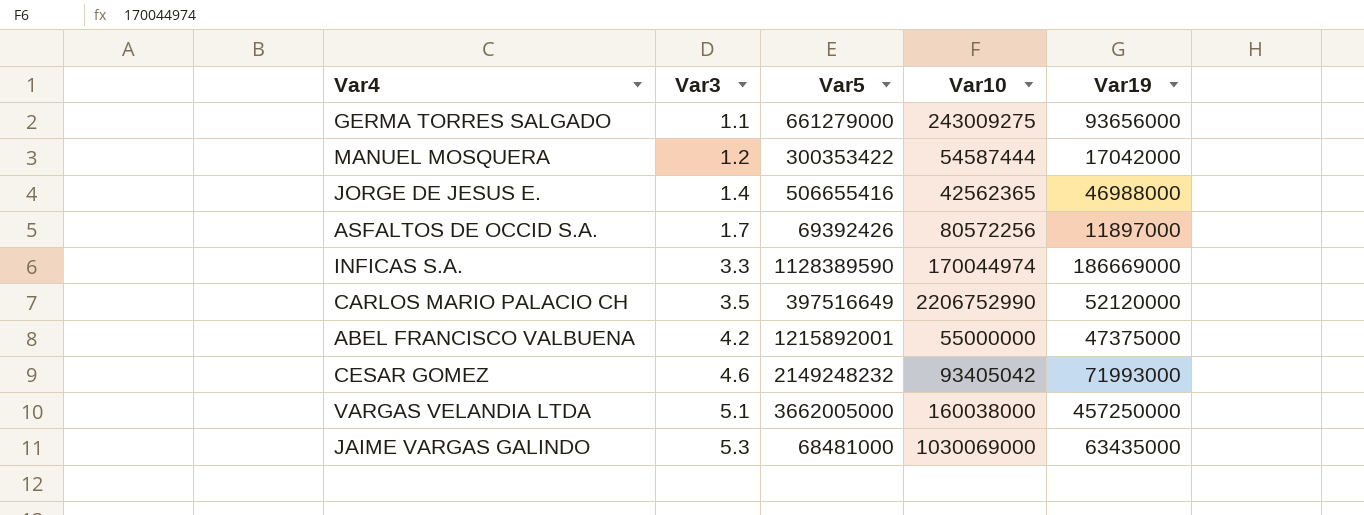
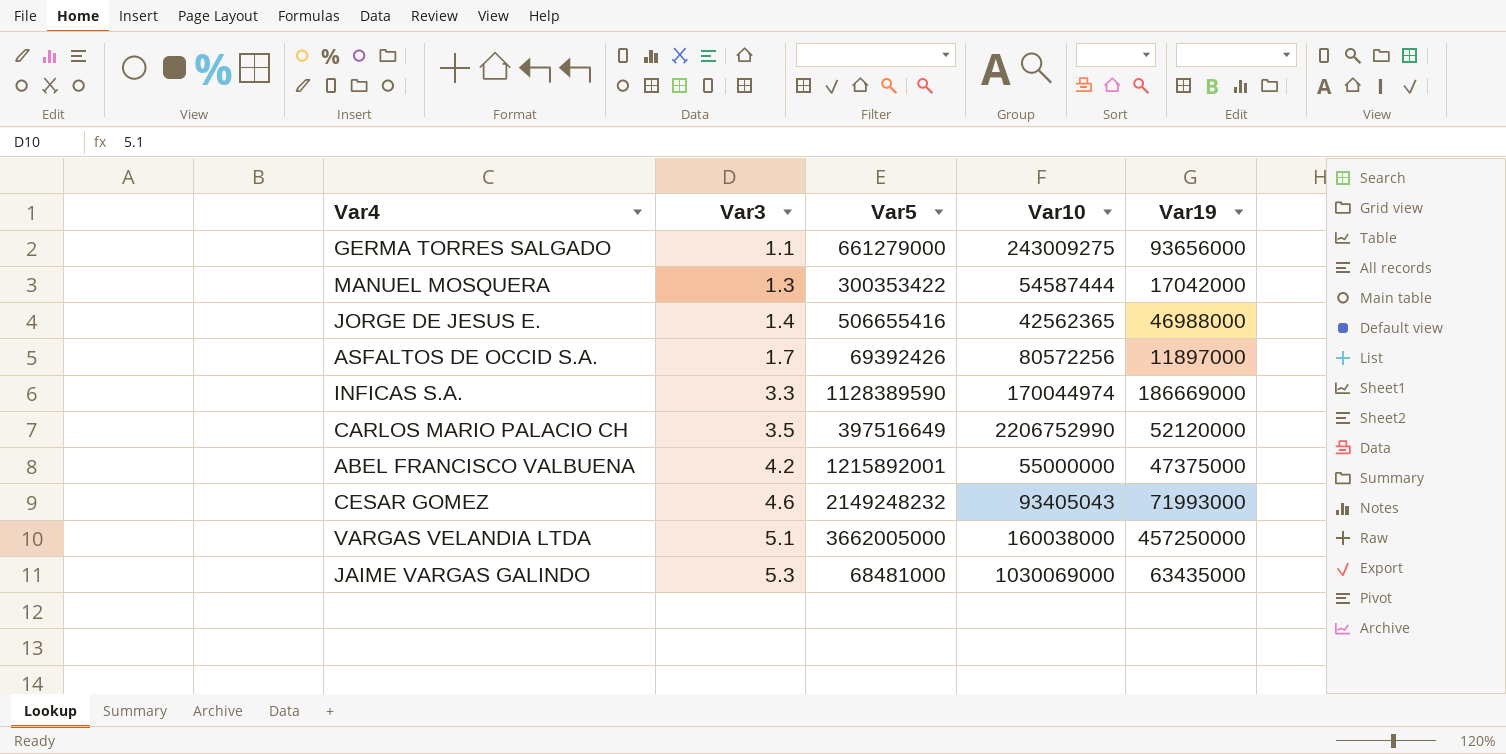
MANUEL MOSQUERA | Var3: 1.2 -> 1.3
CESAR GOMEZ | Var10: 93405042 -> 93405043

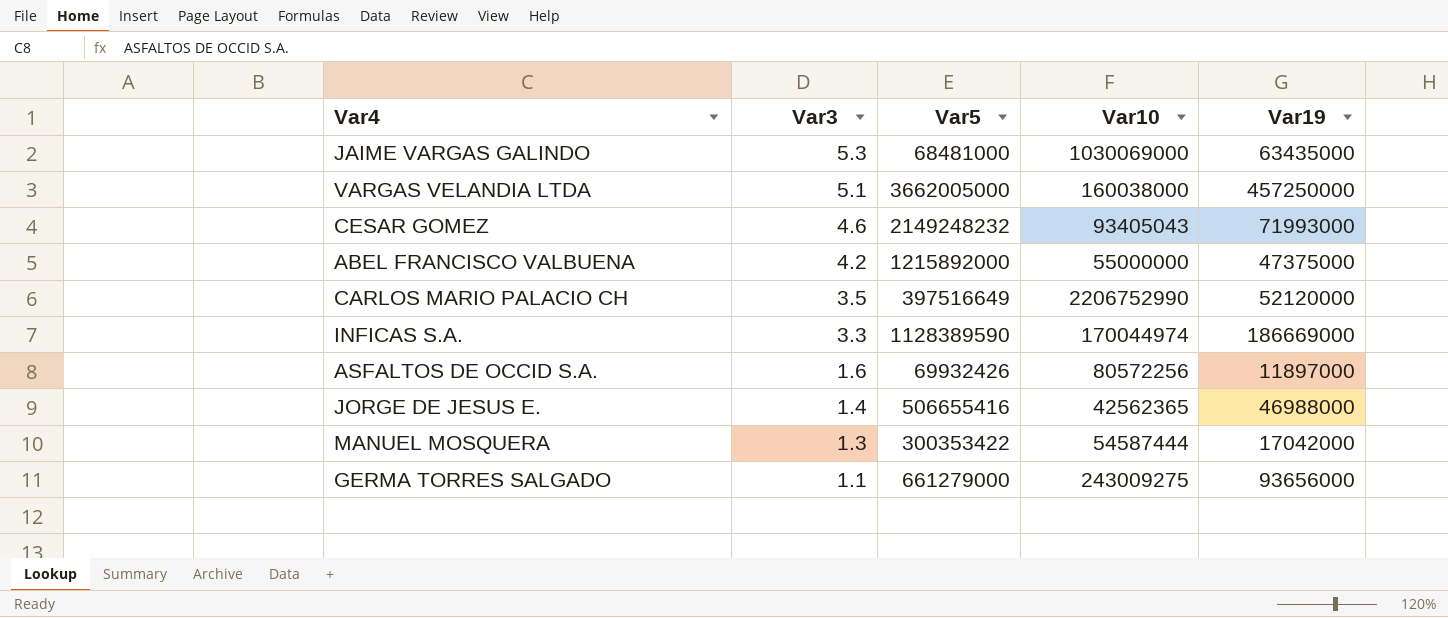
row order: Var3 ascending -> Var3 descending
ABEL FRANCISCO VALBUENA | Var5: 1215892001 -> 1215892000
ASFALTOS DE OCCID S.A. | Var3: 1.7 -> 1.6
ASFALTOS DE OCCID S.A. | Var5: 69392426 -> 69932426

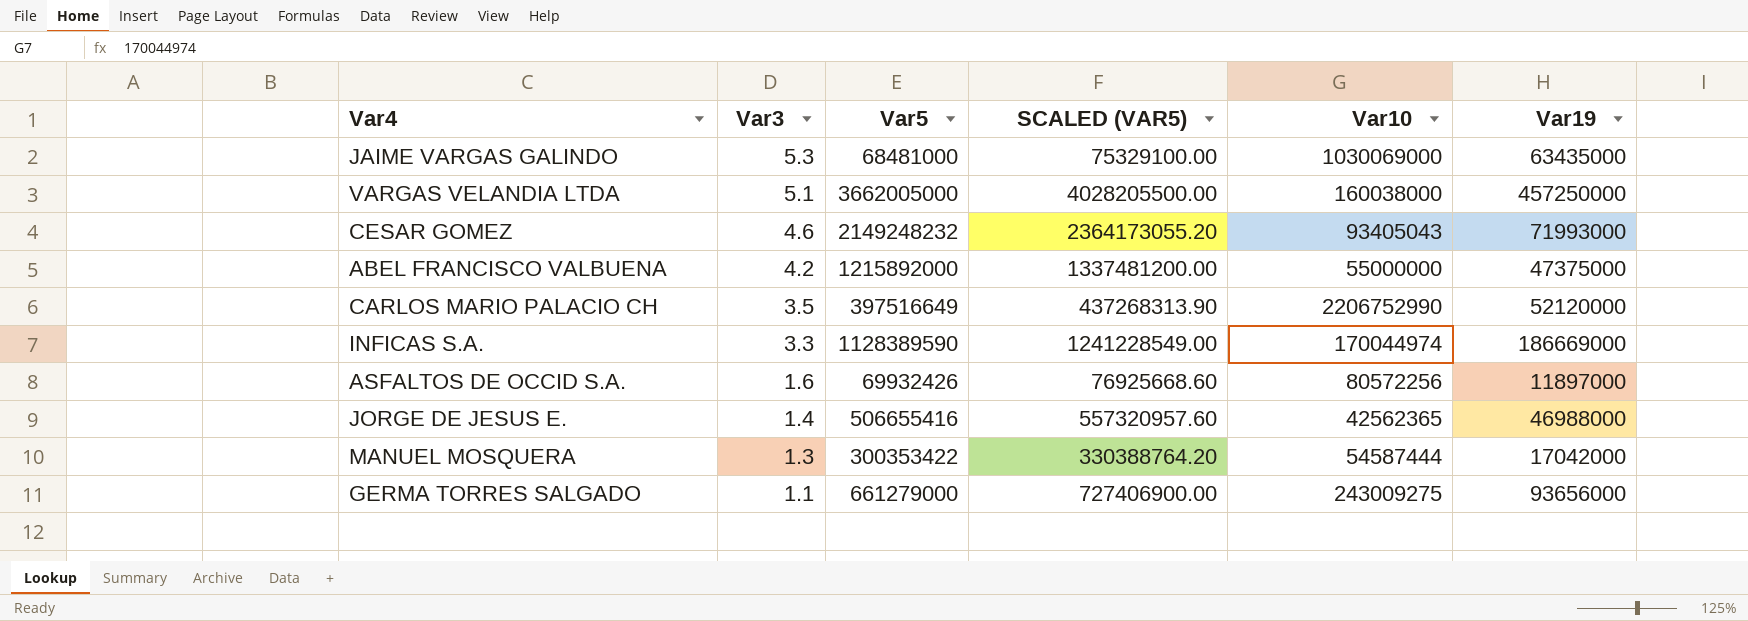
column SCALED (VAR5) | formula: none -> [Var5] * 1.1

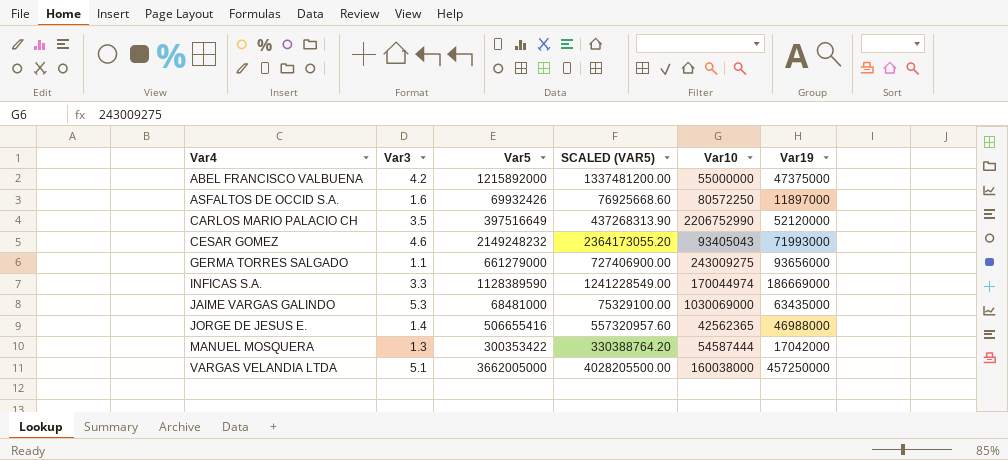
row order: Var3 descending -> Var4 ascending
ASFALTOS DE OCCID S.A. | Var10: 80572256 -> 80572250

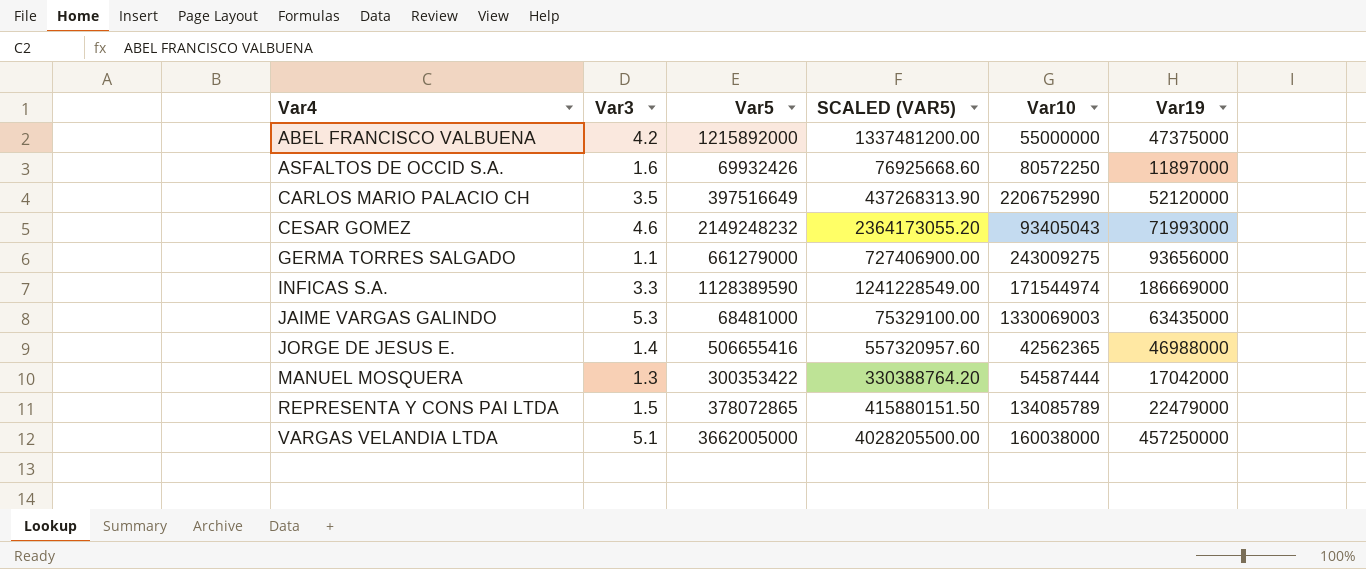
INFICAS S.A. | Var10: 170044974 -> 171544974
JAIME VARGAS GALINDO | Var10: 1030069000 -> 1330069003
row REPRESENTA Y CONS PAI LTDA: none -> 1.5 | 378072865 | 415880151.50 | 134085789 | 22479000

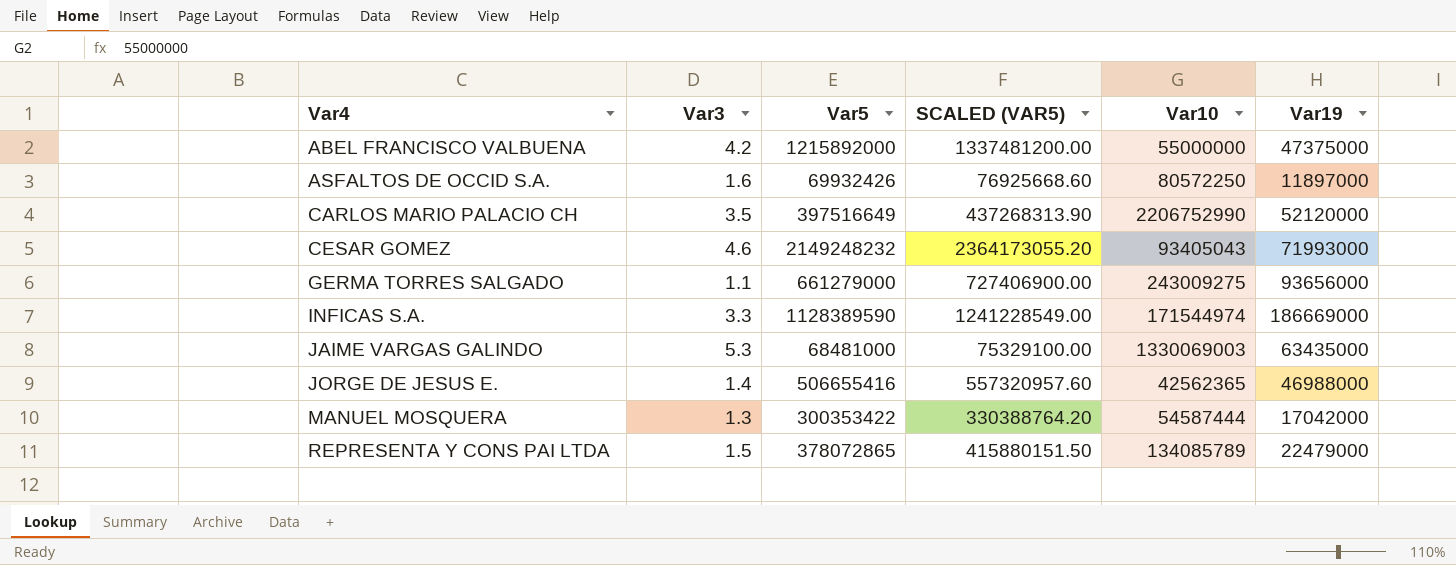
row VARGAS VELANDIA LTDA: 5.1 | 3662005000 | 4028205500.00 | 160038000 | 457250000 -> none

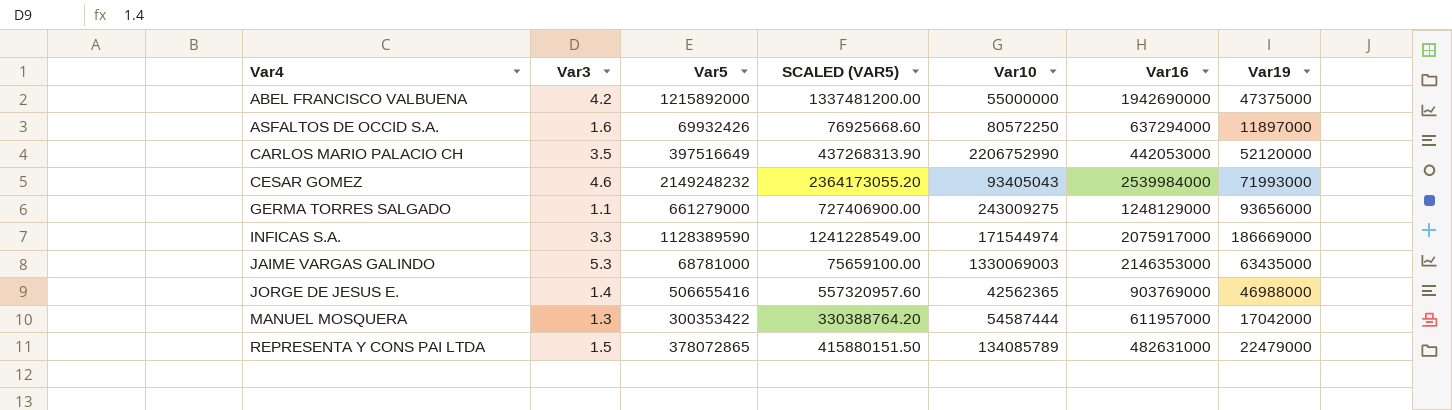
column Var16 | position: none -> 6
JAIME VARGAS GALINDO | Var5: 68481000 -> 68781000
JAIME VARGAS GALINDO | SCALED (VAR5): 75329100.00 -> 75659100.00

